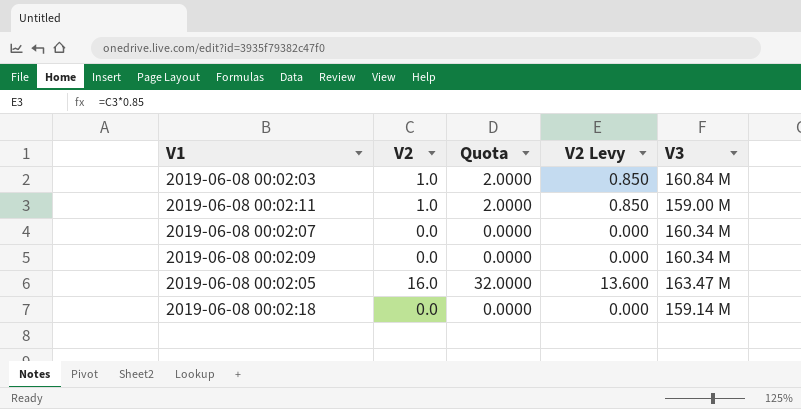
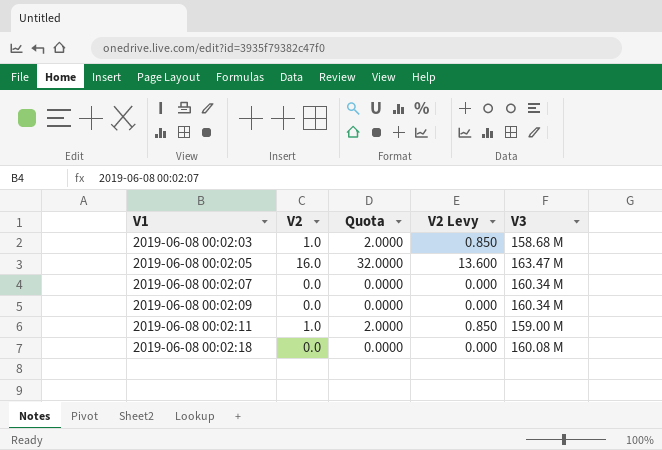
row order: none -> V1 ascending
2019-06-08 00:02:03 | V3: 160.84 M -> 158.68 M
2019-06-08 00:02:18 | V3: 159.14 M -> 160.08 M

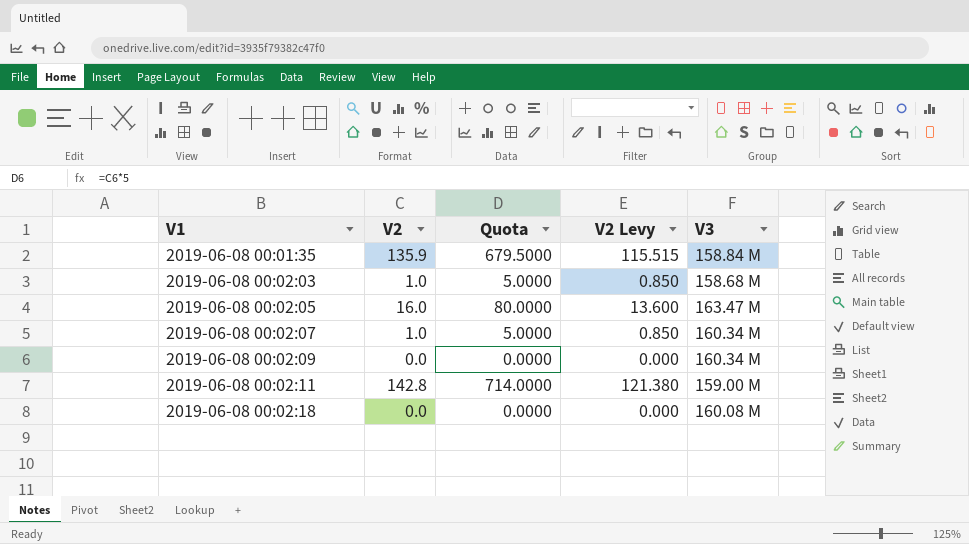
column Quota | formula: [V2] * 2 -> [V2] * 5
row 2019-06-08 00:01:35: none -> 135.9 | 679.5000 | 115.515 | 158.84 M
2019-06-08 00:02:07 | V2: 0.0 -> 1.0
2019-06-08 00:02:07 | V2 Levy: 0.000 -> 0.850
2019-06-08 00:02:11 | V2: 1.0 -> 142.8
2019-06-08 00:02:11 | V2 Levy: 0.850 -> 121.380

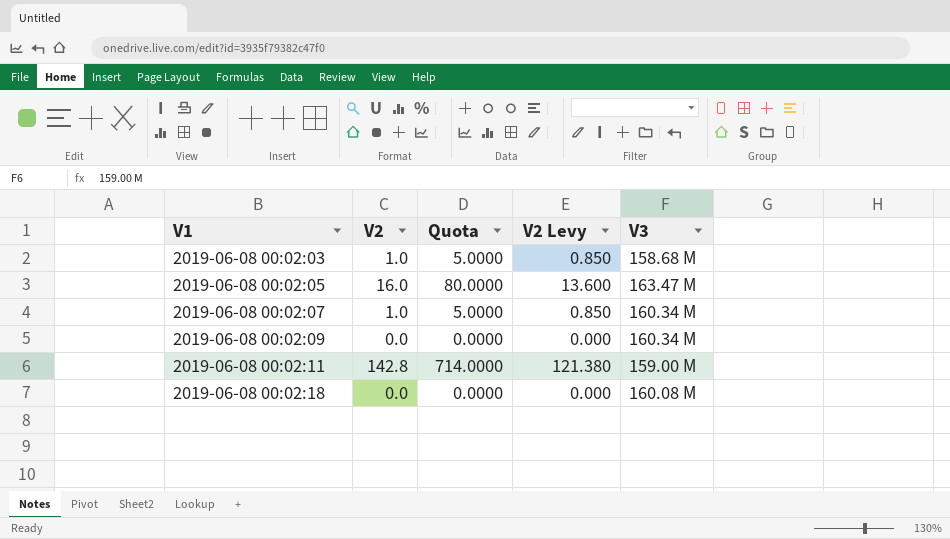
row 2019-06-08 00:01:35: 135.9 | 679.5000 | 115.515 | 158.84 M -> none

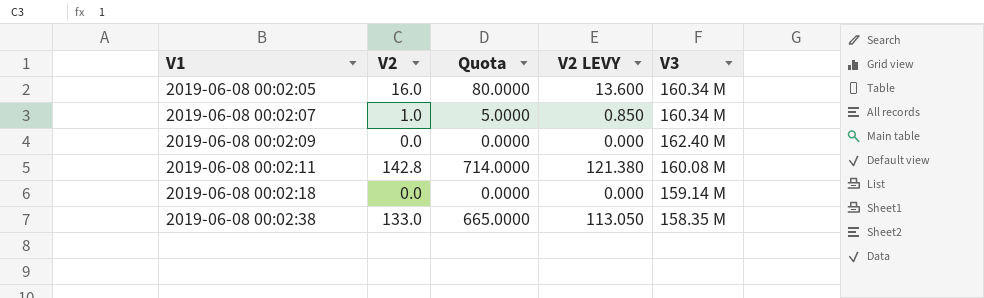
column name: V2 Levy -> V2 LEVY
row 2019-06-08 00:02:03: 1.0 | 5.0000 | 0.850 | 158.68 M -> none
2019-06-08 00:02:05 | V3: 163.47 M -> 160.34 M
2019-06-08 00:02:09 | V3: 160.34 M -> 162.40 M
2019-06-08 00:02:11 | V3: 159.00 M -> 160.08 M
2019-06-08 00:02:18 | V3: 160.08 M -> 159.14 M
row 2019-06-08 00:02:38: none -> 133.0 | 665.0000 | 113.050 | 158.35 M

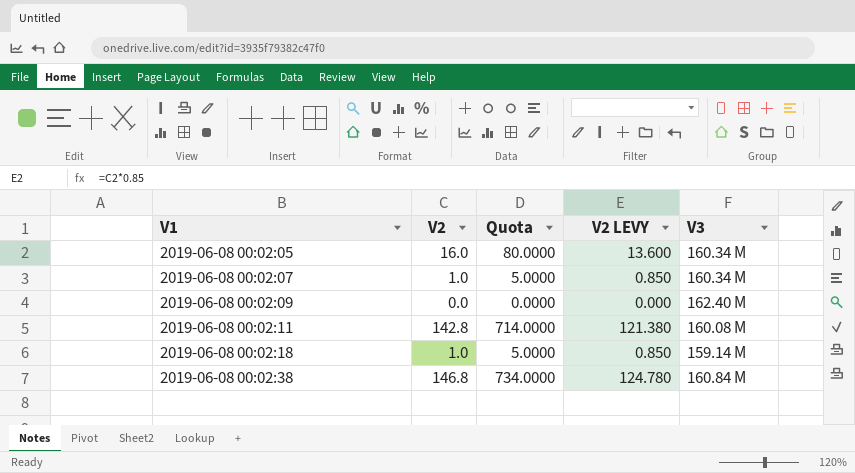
2019-06-08 00:02:18 | V2: 0.0 -> 1.0
2019-06-08 00:02:18 | Quota: 0.0000 -> 5.0000
2019-06-08 00:02:18 | V2 LEVY: 0.000 -> 0.850
2019-06-08 00:02:38 | V2: 133.0 -> 146.8
2019-06-08 00:02:38 | Quota: 665.0000 -> 734.0000
2019-06-08 00:02:38 | V2 LEVY: 113.050 -> 124.780
2019-06-08 00:02:38 | V3: 158.35 M -> 160.84 M

